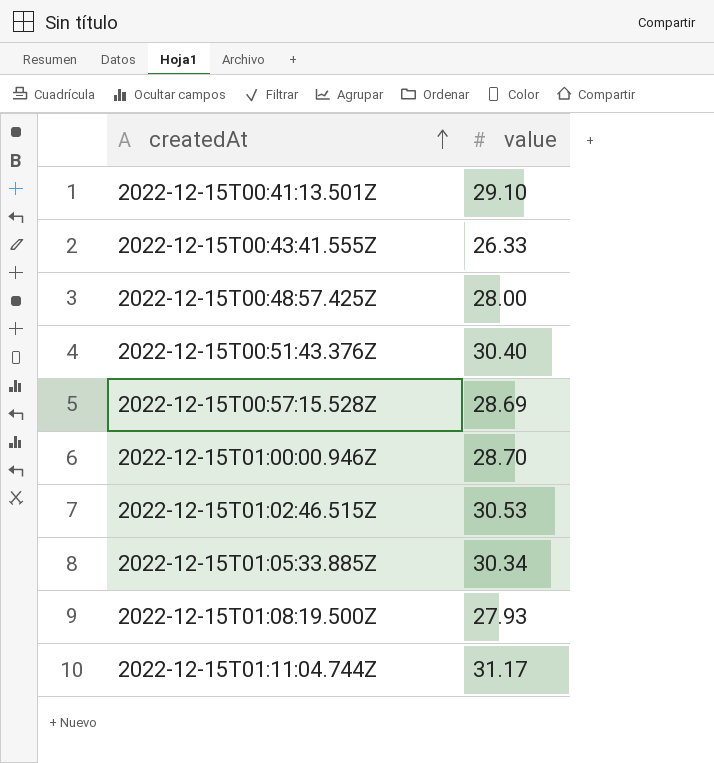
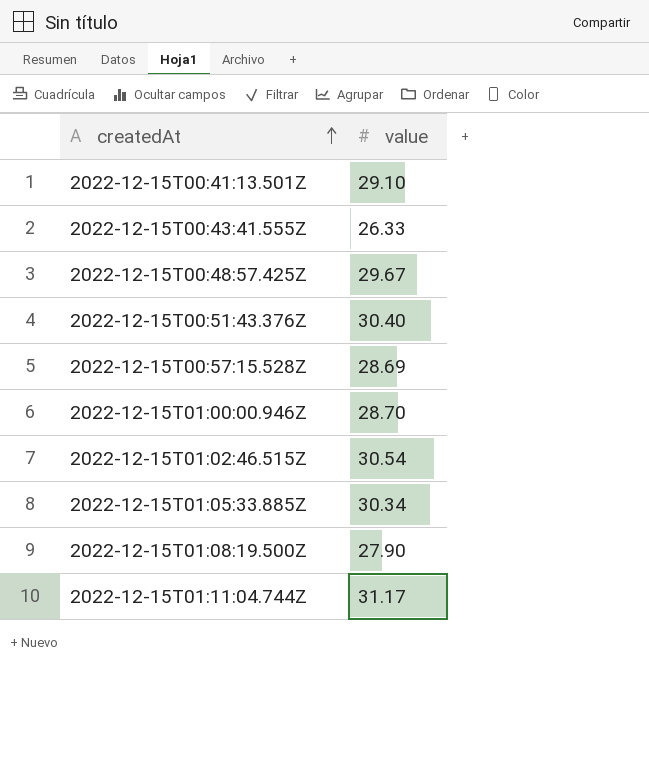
2022-12-15T00:48:57.425Z | value: 28.00 -> 29.67
2022-12-15T01:02:46.515Z | value: 30.53 -> 30.54
2022-12-15T01:08:19.500Z | value: 27.93 -> 27.90

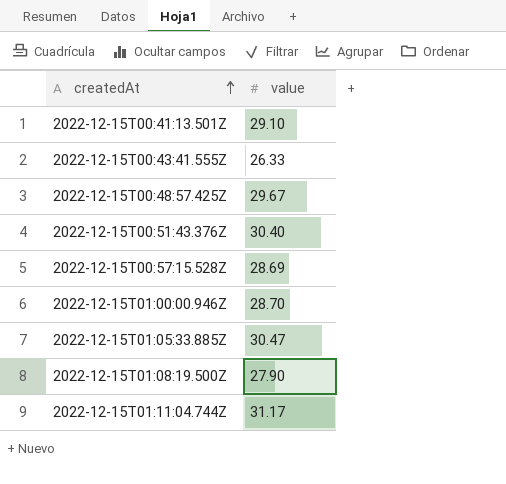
row 2022-12-15T01:02:46.515Z: 30.54 -> none
2022-12-15T01:05:33.885Z | value: 30.34 -> 30.47

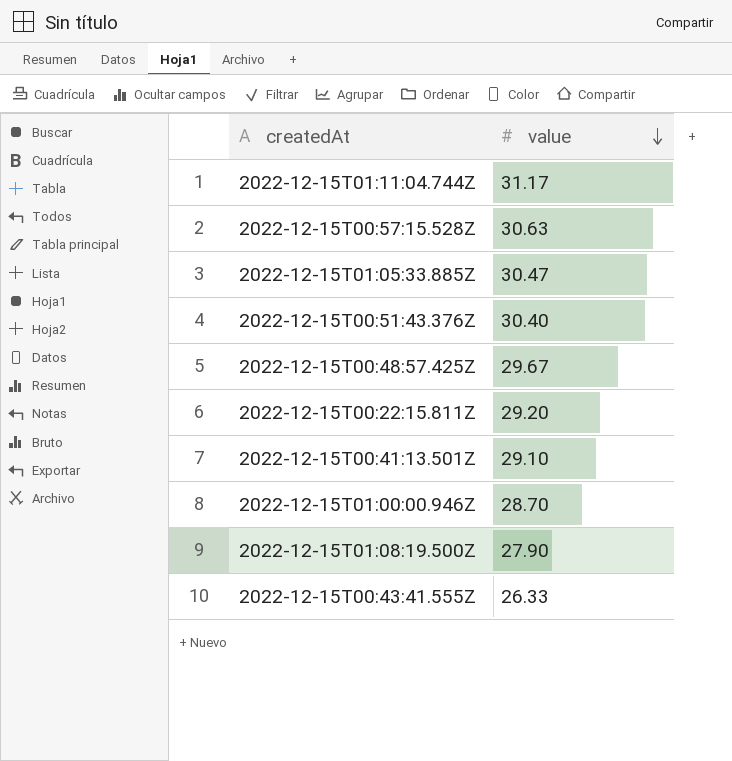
row order: createdAt ascending -> value descending
2022-12-15T00:57:15.528Z | value: 28.69 -> 30.63
row 2022-12-15T00:22:15.811Z: none -> 29.20

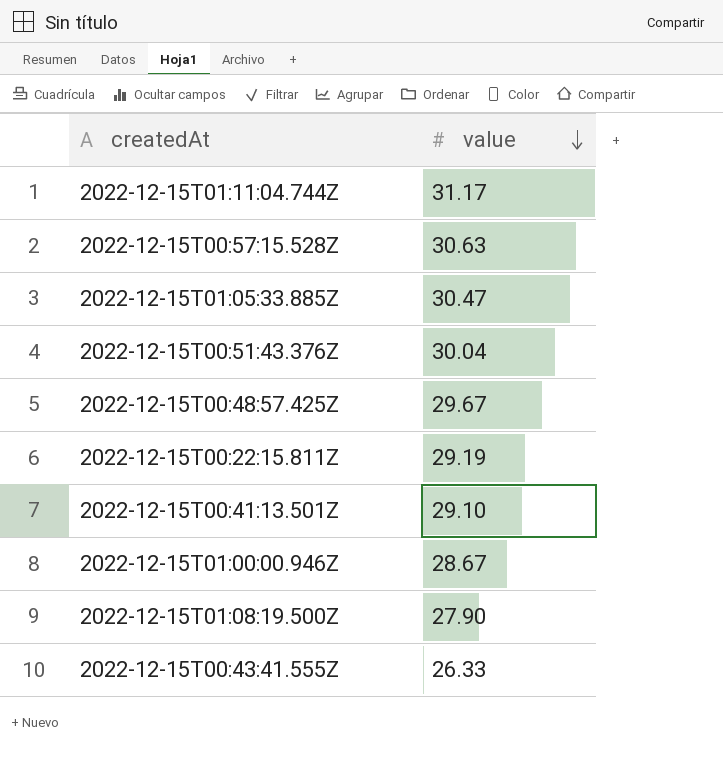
2022-12-15T00:51:43.376Z | value: 30.40 -> 30.04
2022-12-15T00:22:15.811Z | value: 29.20 -> 29.19
2022-12-15T01:00:00.946Z | value: 28.70 -> 28.67

